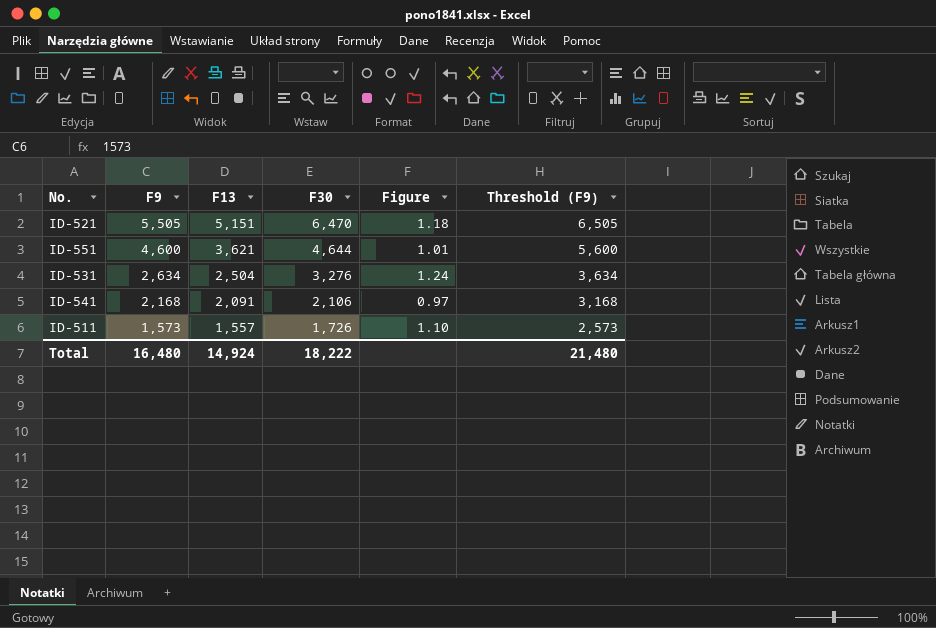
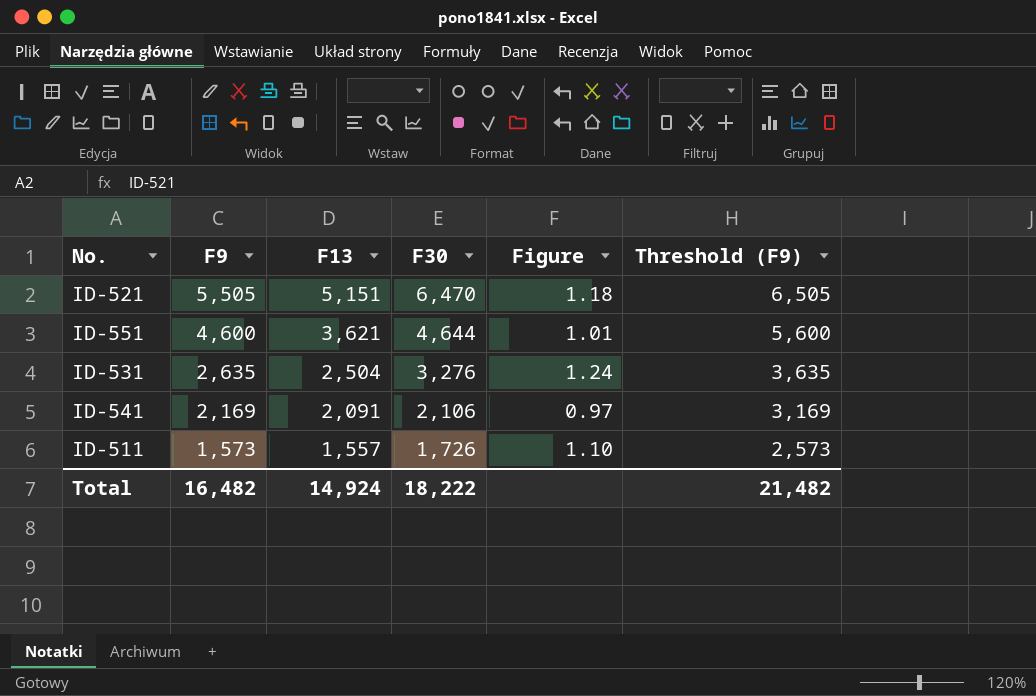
ID-531 | F9: 2,634 -> 2,635
ID-531 | Threshold (F9): 3,634 -> 3,635
ID-541 | F9: 2,168 -> 2,169
ID-541 | Threshold (F9): 3,168 -> 3,169
Total | F9: 16,480 -> 16,482
Total | Threshold (F9): 21,480 -> 21,482

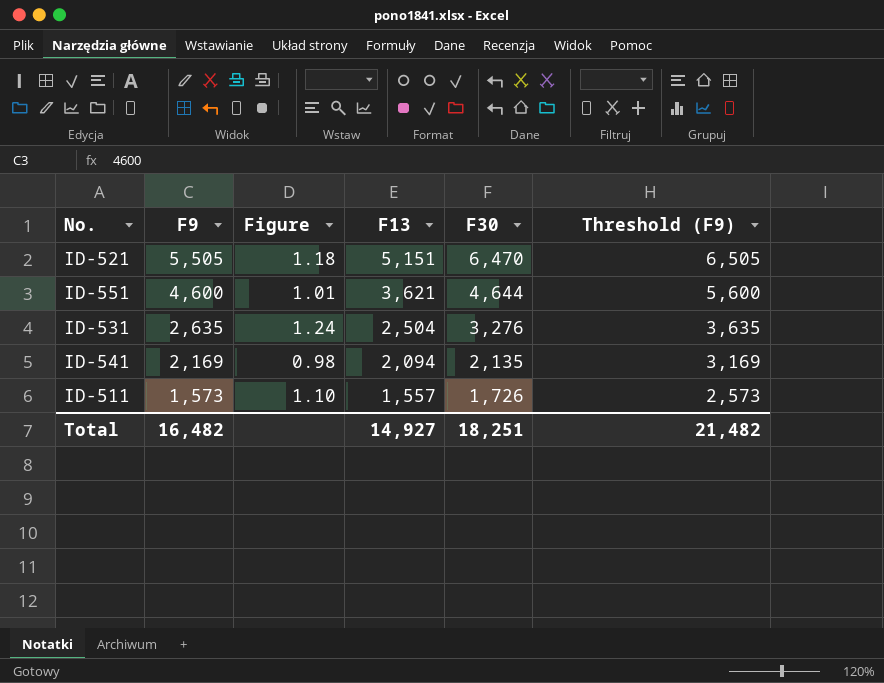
column Figure | position: 5 -> 3
ID-541 | Figure: 0.97 -> 0.98
ID-541 | F13: 2,091 -> 2,094
ID-541 | F30: 2,106 -> 2,135
Total | F13: 14,924 -> 14,927
Total | F30: 18,222 -> 18,251

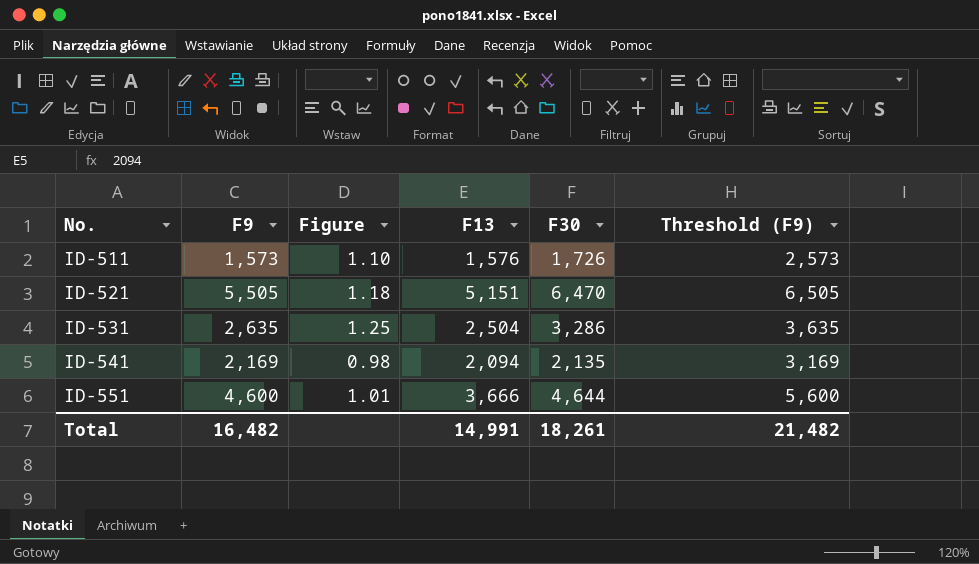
row order: F9 descending -> No. ascending
ID-511 | F13: 1,557 -> 1,576
ID-531 | Figure: 1.24 -> 1.25
ID-531 | F30: 3,276 -> 3,286
ID-551 | F13: 3,621 -> 3,666
Total | F13: 14,927 -> 14,991
Total | F30: 18,251 -> 18,261

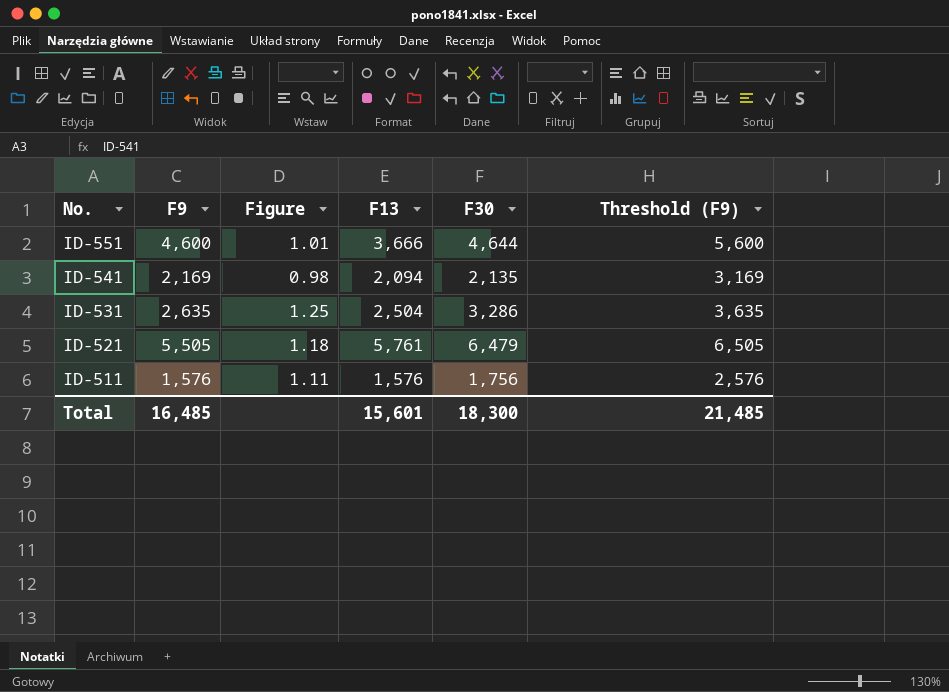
row order: No. ascending -> No. descending
ID-521 | F13: 5,151 -> 5,761
ID-521 | F30: 6,470 -> 6,479
ID-511 | F9: 1,573 -> 1,576
ID-511 | Figure: 1.10 -> 1.11
ID-511 | F30: 1,726 -> 1,756
ID-511 | Threshold (F9): 2,573 -> 2,576
Total | F9: 16,482 -> 16,485
Total | F13: 14,991 -> 15,601
Total | F30: 18,261 -> 18,300
Total | Threshold (F9): 21,482 -> 21,485

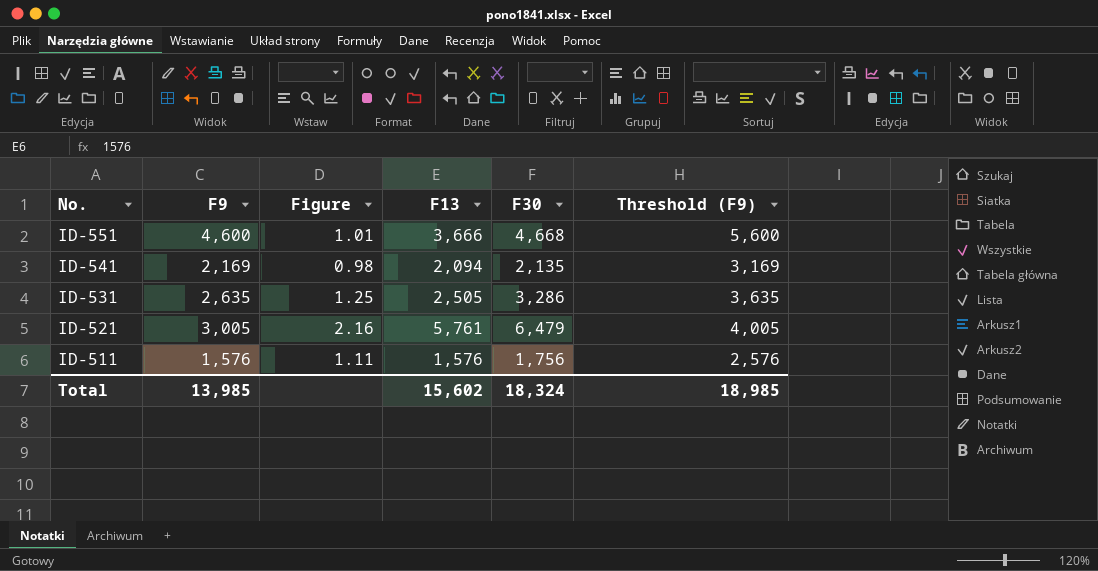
ID-551 | F30: 4,644 -> 4,668
ID-531 | F13: 2,504 -> 2,505
ID-521 | F9: 5,505 -> 3,005
ID-521 | Figure: 1.18 -> 2.16
ID-521 | Threshold (F9): 6,505 -> 4,005
Total | F9: 16,485 -> 13,985
Total | F13: 15,601 -> 15,602
Total | F30: 18,300 -> 18,324
Total | Threshold (F9): 21,485 -> 18,985

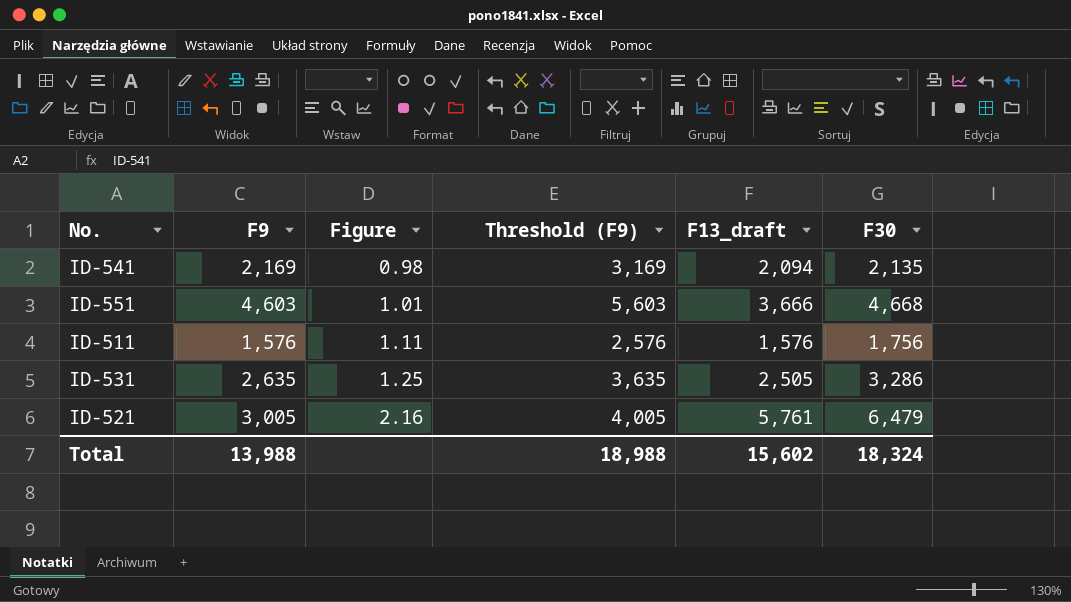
row order: No. descending -> Figure ascending
column Threshold (F9) | position: 6 -> 4
column name: F13 -> F13_draft
ID-551 | F9: 4,600 -> 4,603
ID-551 | Threshold (F9): 5,600 -> 5,603
Total | F9: 13,985 -> 13,988
Total | Threshold (F9): 18,985 -> 18,988

